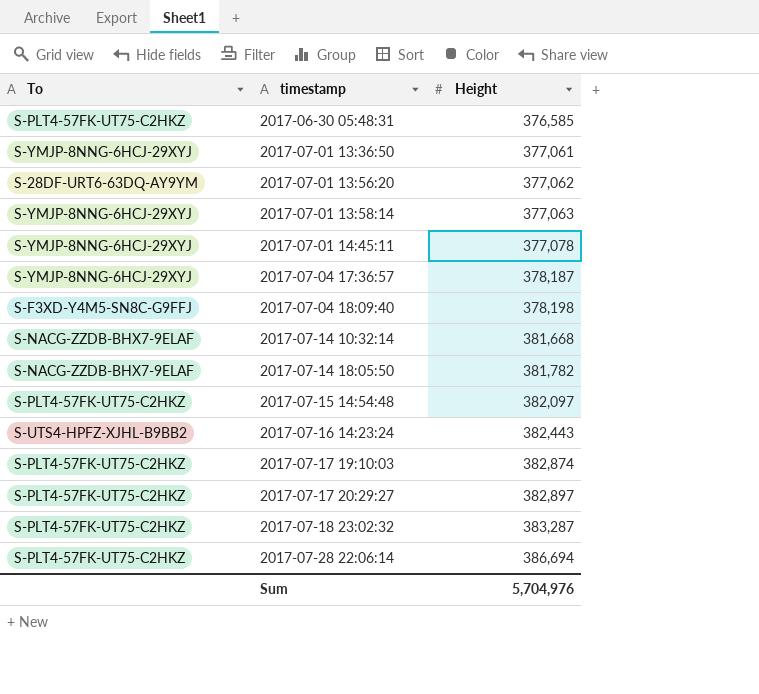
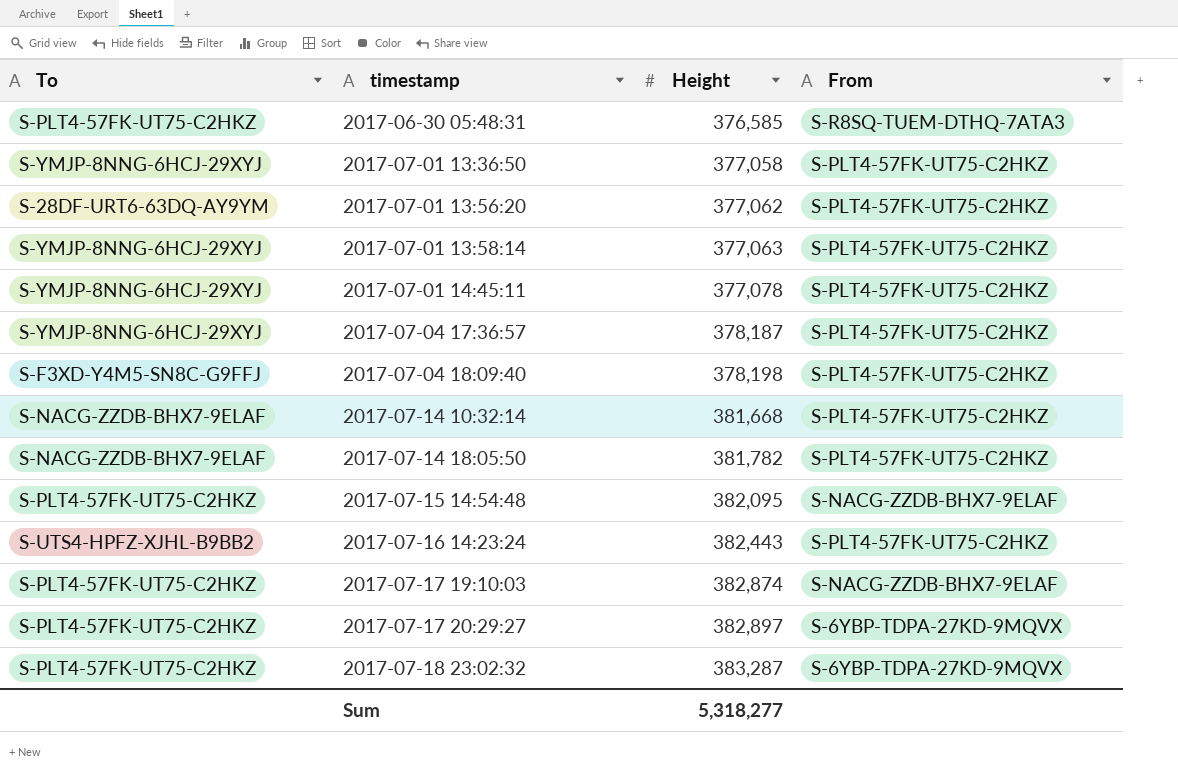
column From | position: none -> 4
row 2017-07-28 22:06:14: S-PLT4-57FK-UT75-C2HKZ | 386,694 -> none
2017-07-01 13:36:50 | Height: 377,061 -> 377,058
2017-07-15 14:54:48 | Height: 382,097 -> 382,095
Sum | Height: 5,704,976 -> 5,318,277

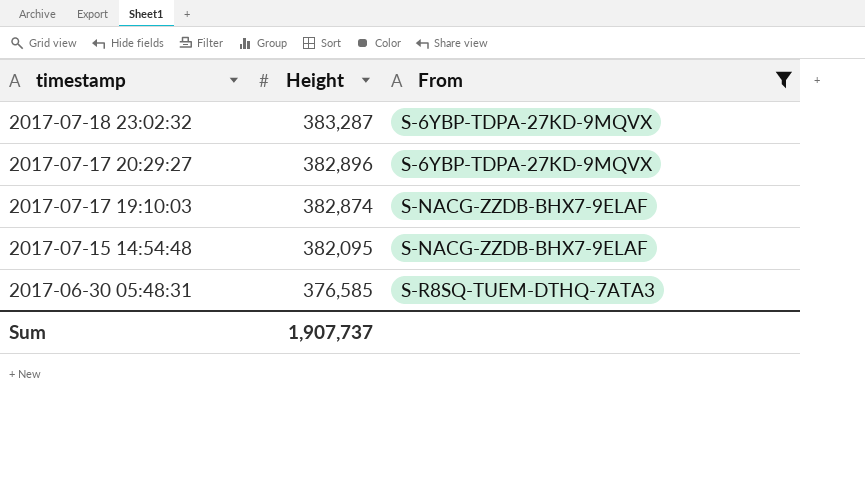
filter: none -> From != S-PLT4-57FK-UT75-C2HKZ
row order: timestamp ascending -> timestamp descending
column To | position: 1 -> none
2017-07-17 20:29:27 | Height: 382,897 -> 382,896
Sum | Height: 5,318,277 -> 1,907,737

